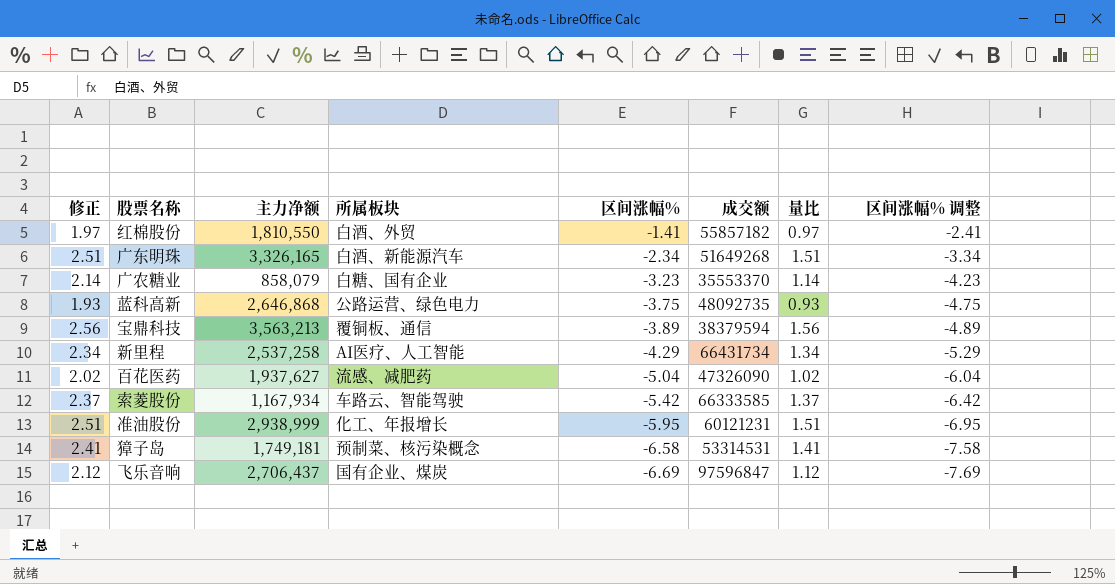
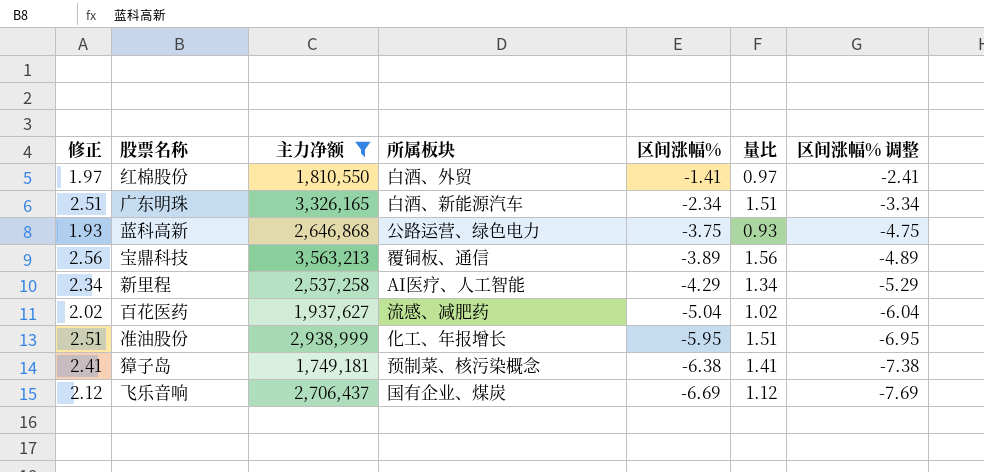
filter: none -> 主力净额 >= 1,749,181
column 成交额 | position: 6 -> none
獐子岛 | 区间涨幅%: -6.58 -> -6.38
獐子岛 | 区间涨幅% 调整: -7.58 -> -7.38

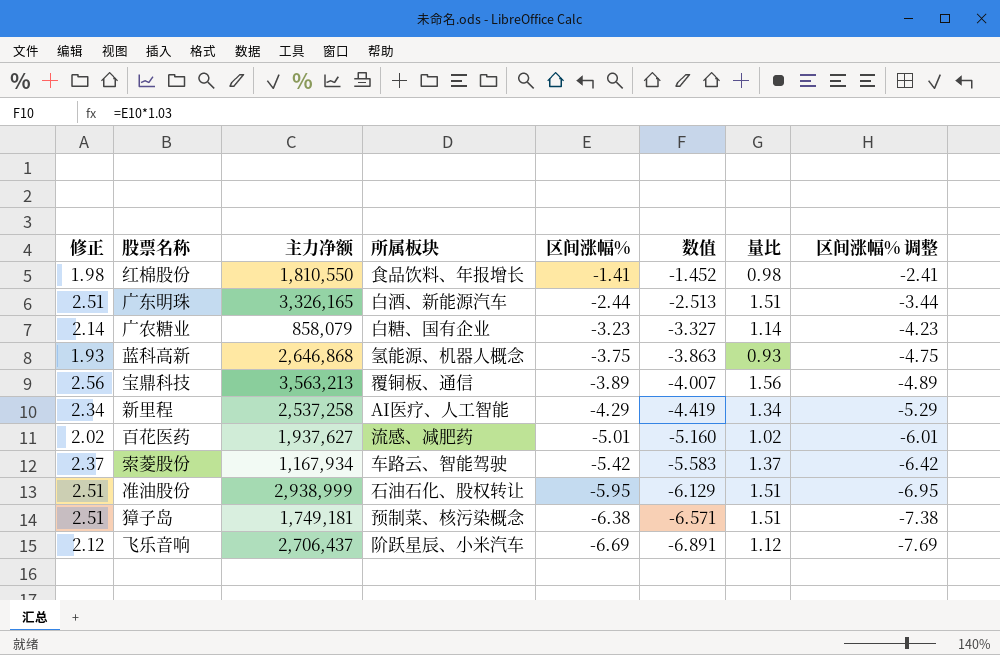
filter: 主力净额 >= 1,749,181 -> none
column 数值 | formula: none -> [区间涨幅%] * 1.03
红棉股份 | 修正: 1.97 -> 1.98
红棉股份 | 所属板块: 白酒、外贸 -> 食品饮料、年报增长
红棉股份 | 量比: 0.97 -> 0.98
广东明珠 | 区间涨幅%: -2.34 -> -2.44
广东明珠 | 区间涨幅% 调整: -3.34 -> -3.44
蓝科高新 | 所属板块: 公路运营、绿色电力 -> 氢能源、机器人概念
百花医药 | 区间涨幅%: -5.04 -> -5.01
百花医药 | 区间涨幅% 调整: -6.04 -> -6.01
准油股份 | 所属板块: 化工、年报增长 -> 石油石化、股权转让
獐子岛 | 修正: 2.41 -> 2.51
獐子岛 | 量比: 1.41 -> 1.51
飞乐音响 | 所属板块: 国有企业、煤炭 -> 阶跃星辰、小米汽车

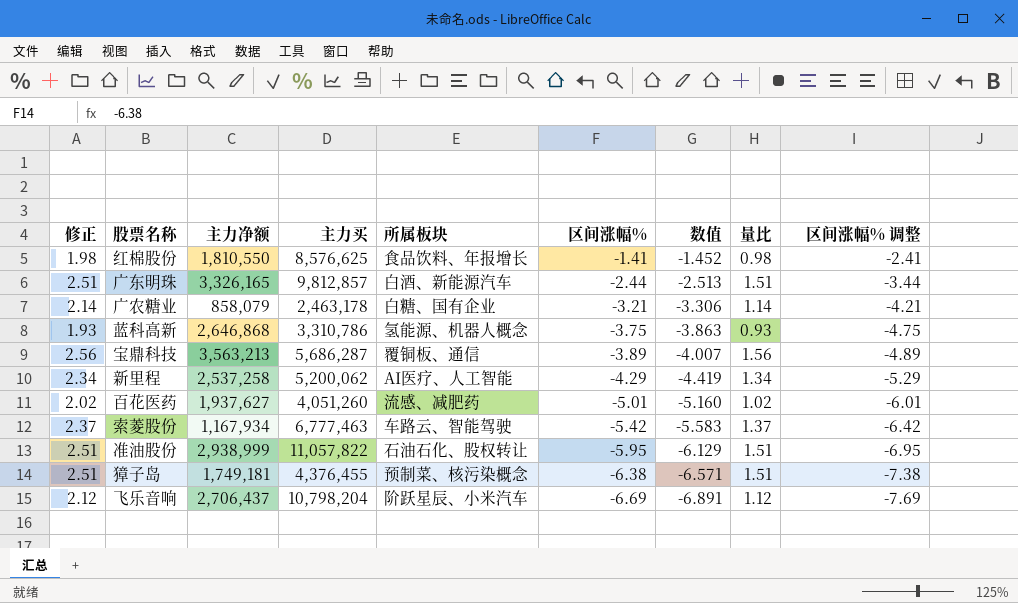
column 主力买 | position: none -> 4
广农糖业 | 区间涨幅%: -3.23 -> -3.21
广农糖业 | 数值: -3.327 -> -3.306
广农糖业 | 区间涨幅% 调整: -4.23 -> -4.21

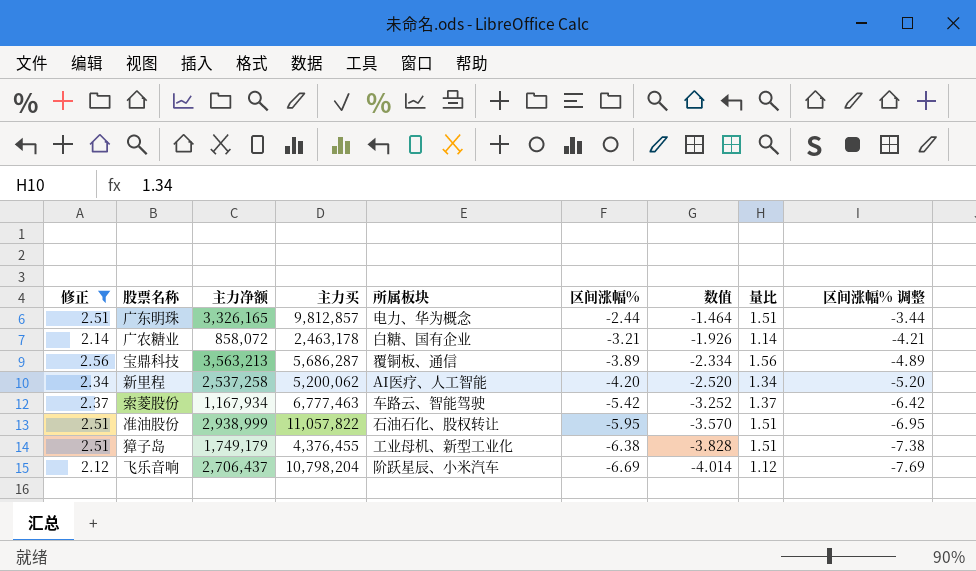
filter: none -> 修正 >= 2.12
column 数值 | formula: [区间涨幅%] * 1.03 -> [区间涨幅%] * 0.6
广东明珠 | 所属板块: 白酒、新能源汽车 -> 电力、华为概念
广农糖业 | 主力净额: 858,079 -> 858,072
新里程 | 区间涨幅%: -4.29 -> -4.20
新里程 | 区间涨幅% 调整: -5.29 -> -5.20
獐子岛 | 主力净额: 1,749,181 -> 1,749,179
獐子岛 | 所属板块: 预制菜、核污染概念 -> 工业母机、新型工业化

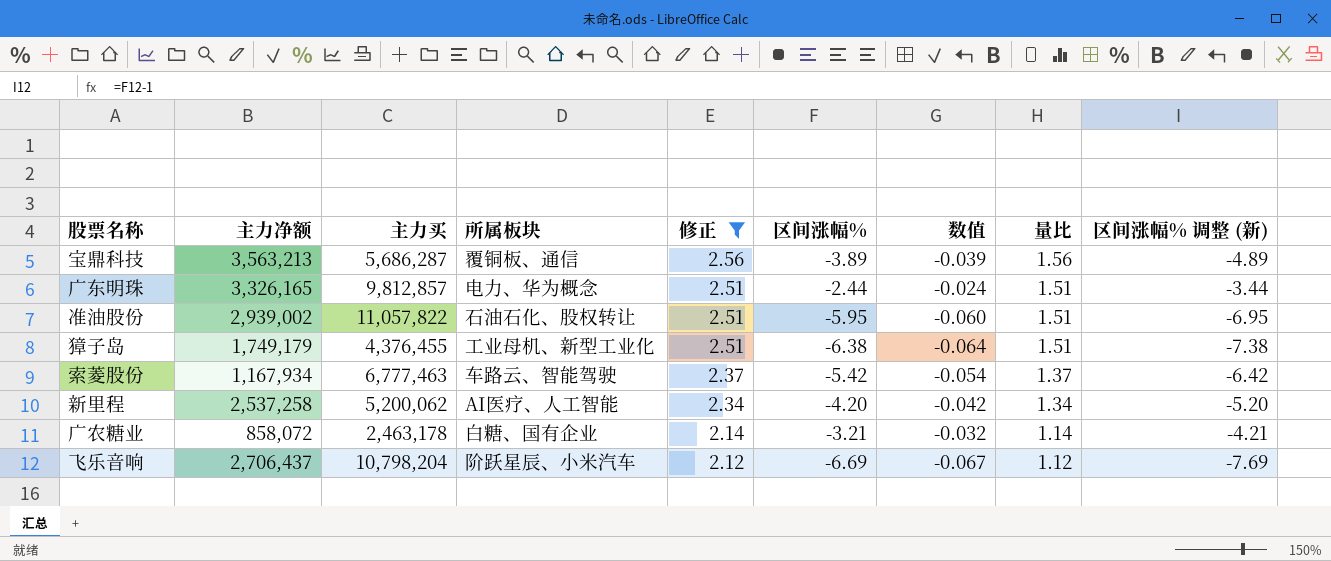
row order: 区间涨幅% descending -> 修正 descending
column 修正 | position: 1 -> 5
column 数值 | formula: [区间涨幅%] * 0.6 -> [区间涨幅%] * 0.01
column name: 区间涨幅% 调整 -> 区间涨幅% 调整 (新)
准油股份 | 主力净额: 2,938,999 -> 2,939,002

